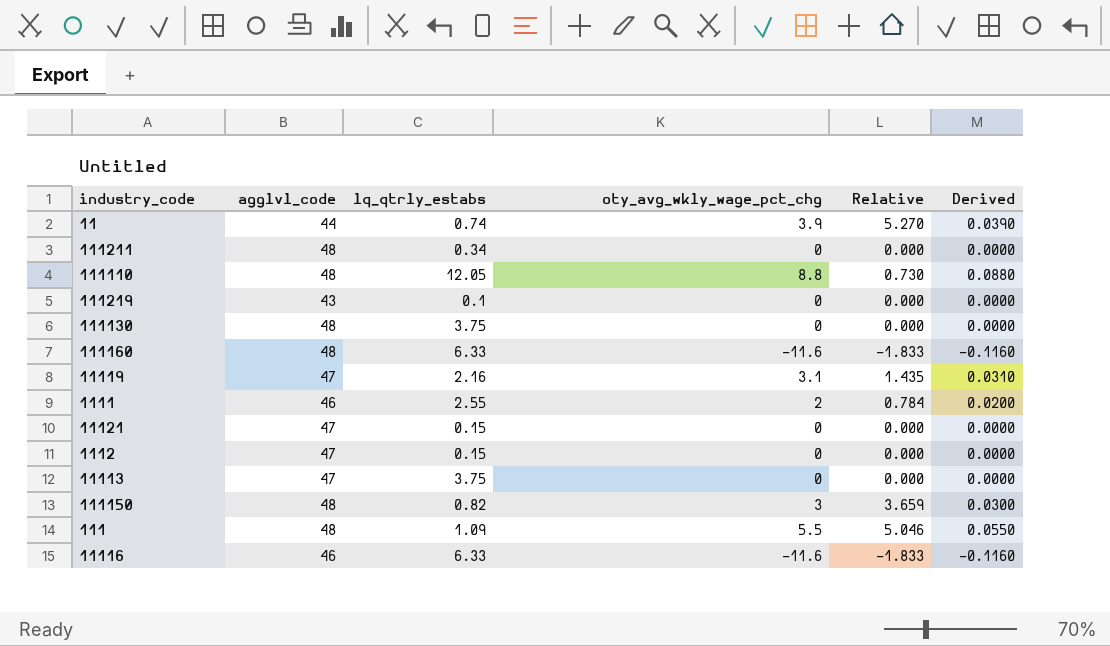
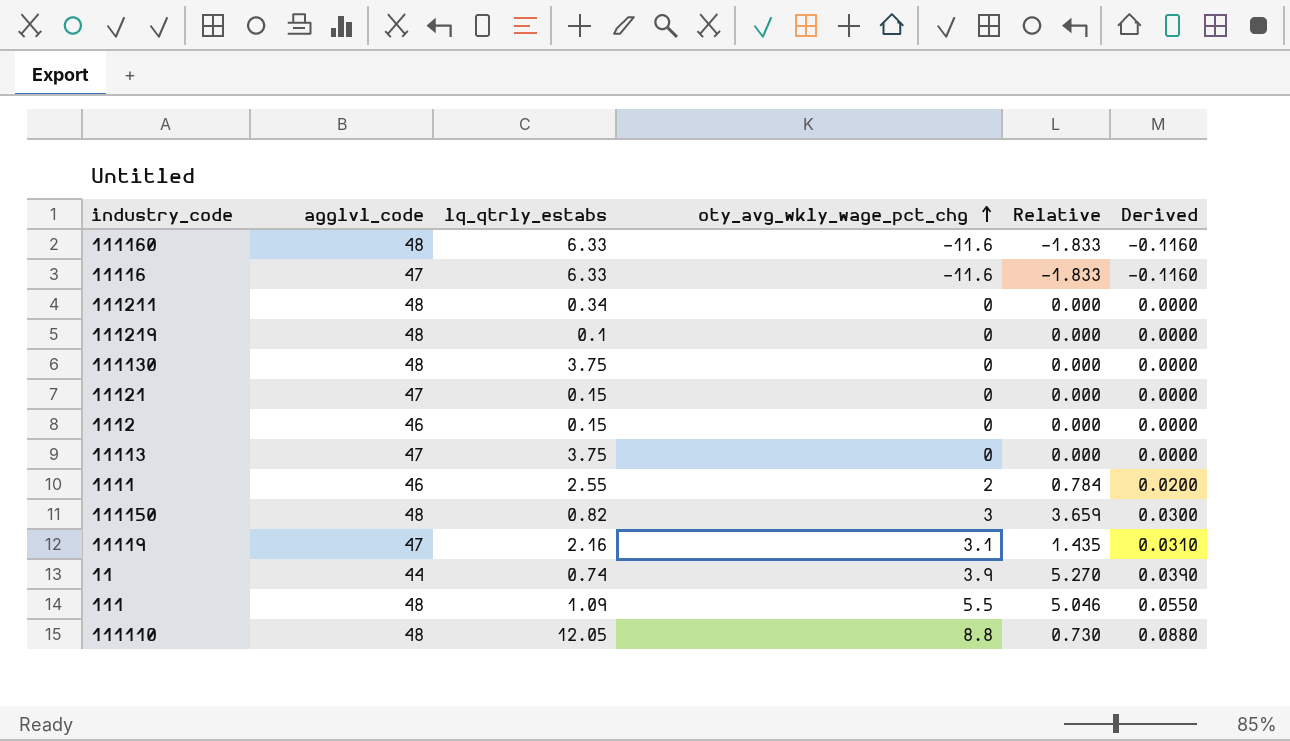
row order: none -> oty_avg_wkly_wage_pct_chg ascending
11116 | agglvl_code: 46 -> 47
111219 | agglvl_code: 43 -> 48
1112 | agglvl_code: 47 -> 46

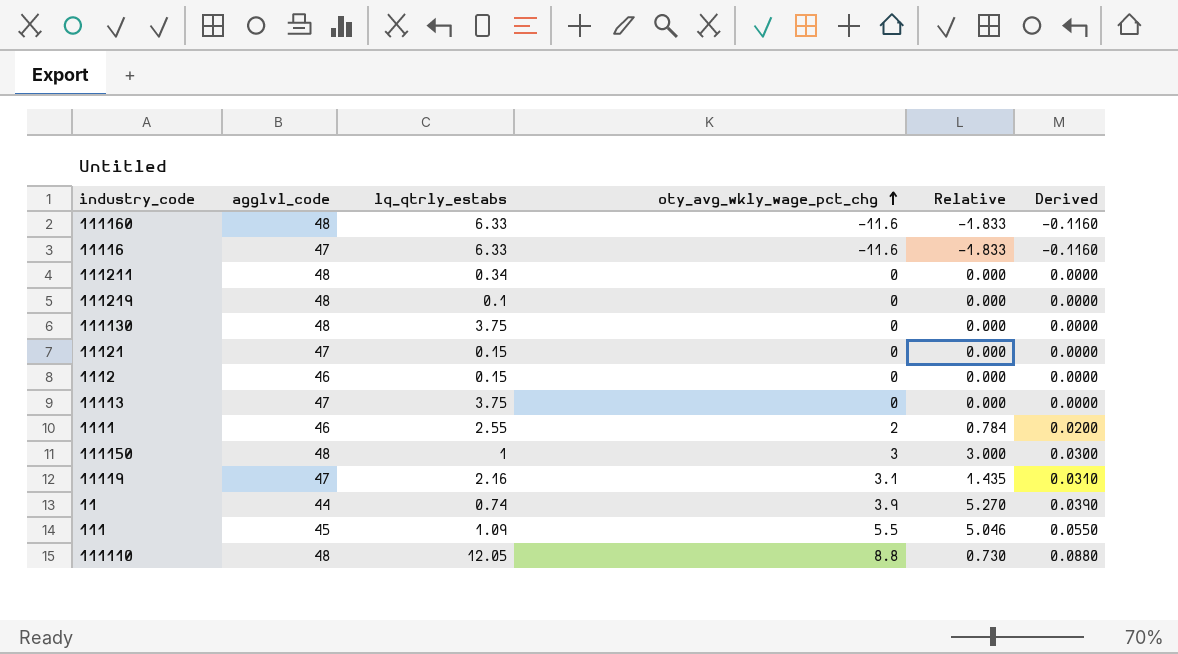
111150 | lq_qtrly_estabs: 0.82 -> 1
111150 | Relative: 3.659 -> 3.000
111 | agglvl_code: 48 -> 45

